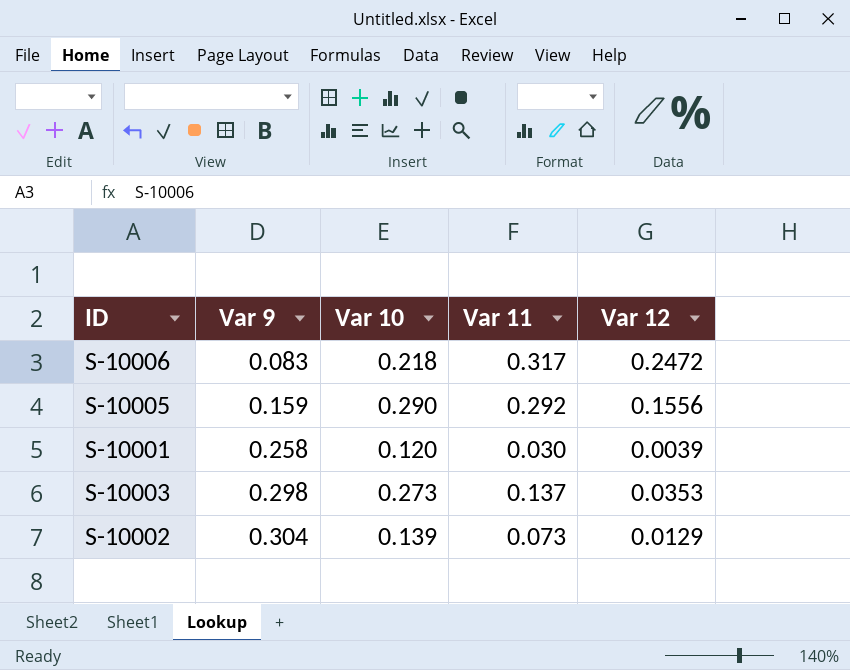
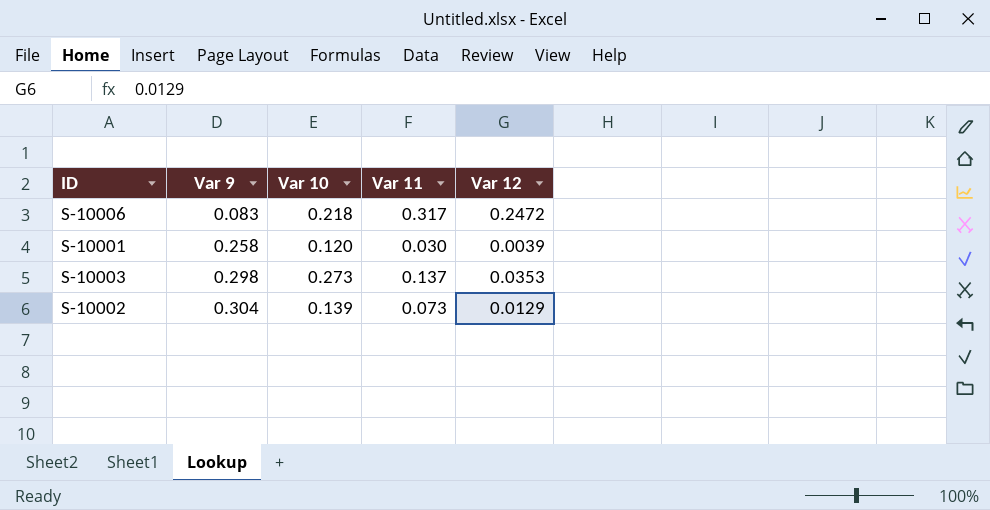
row S-10005: 0.159 | 0.290 | 0.292 | 0.1556 -> none

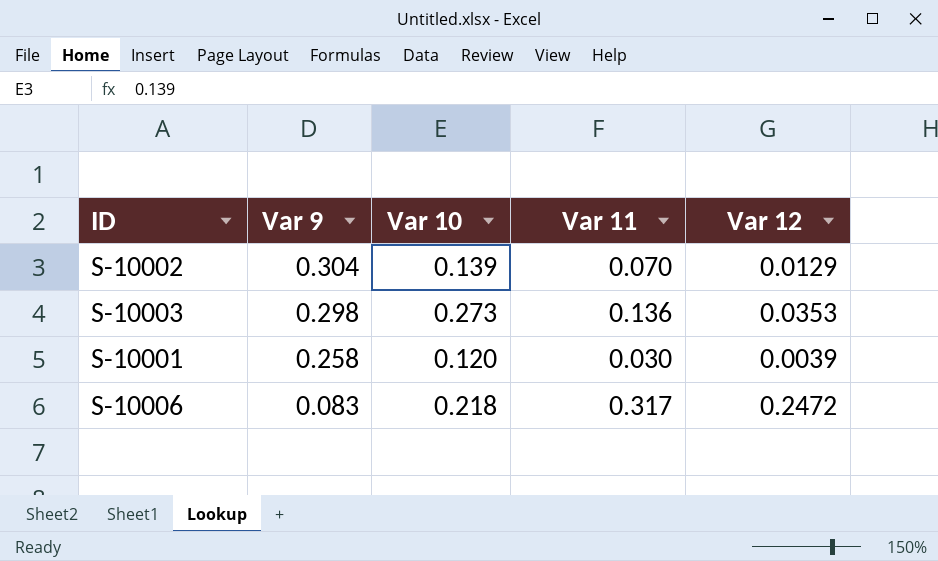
row order: Var 9 ascending -> Var 9 descending
S-10002 | Var 11: 0.073 -> 0.070
S-10003 | Var 11: 0.137 -> 0.136

